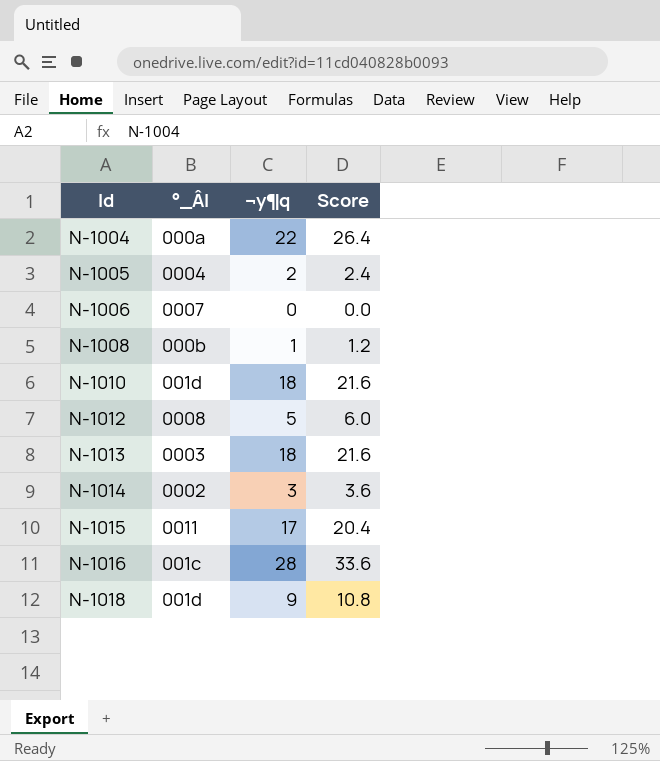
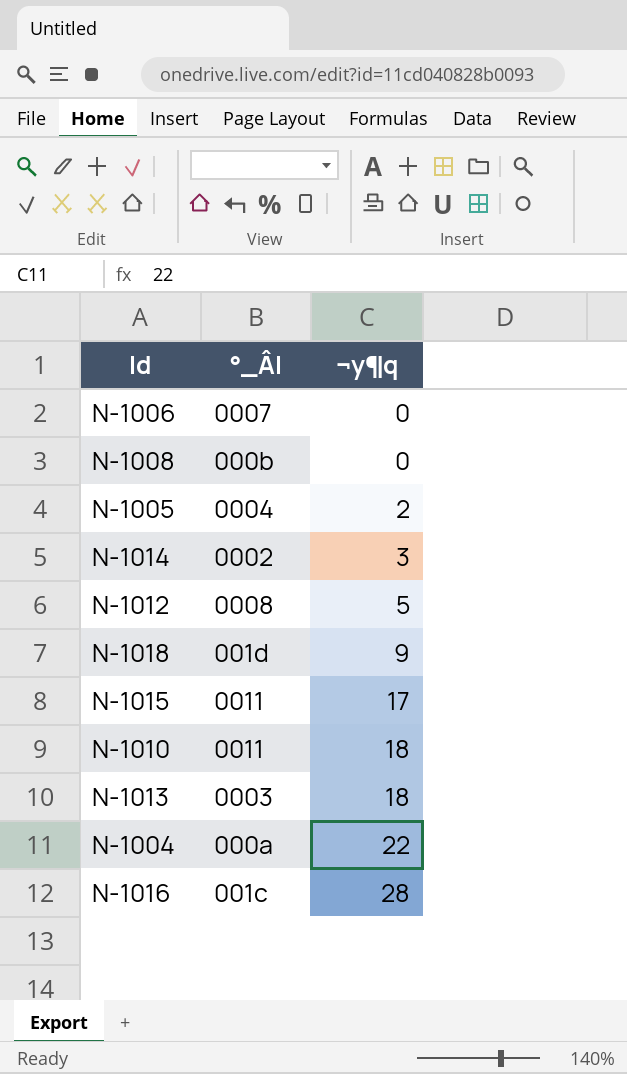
row order: Id ascending -> ¬y¶q ascending
column Score | formula: [¬y¶q] * 1.2 -> none
N-1008 | ¬y¶q: 1 -> 0
N-1010 | °_ÂI: 001d -> 0011

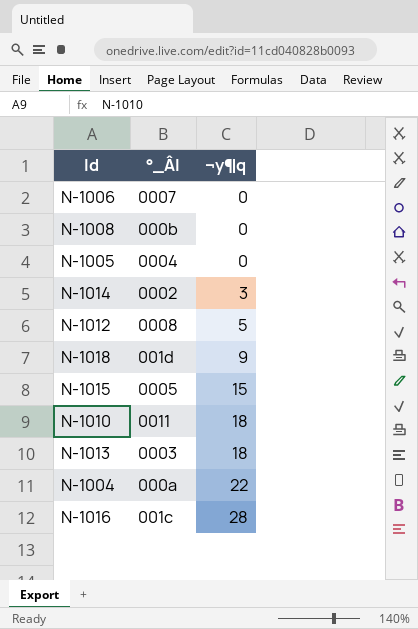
N-1005 | ¬y¶q: 2 -> 0
N-1015 | °_ÂI: 0011 -> 0005
N-1015 | ¬y¶q: 17 -> 15

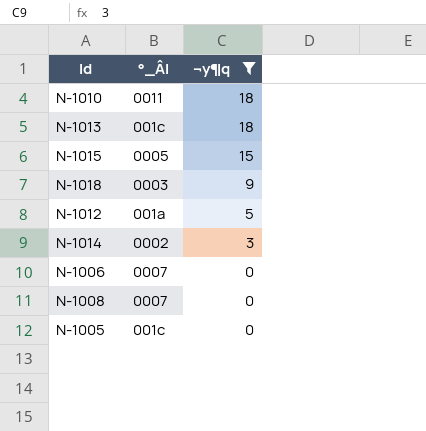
filter: none -> ¬y¶q <= 18
row order: ¬y¶q ascending -> ¬y¶q descending
N-1013 | °_ÂI: 0003 -> 001c
N-1018 | °_ÂI: 001d -> 0003
N-1012 | °_ÂI: 0008 -> 001a
N-1008 | °_ÂI: 000b -> 0007
N-1005 | °_ÂI: 0004 -> 001c

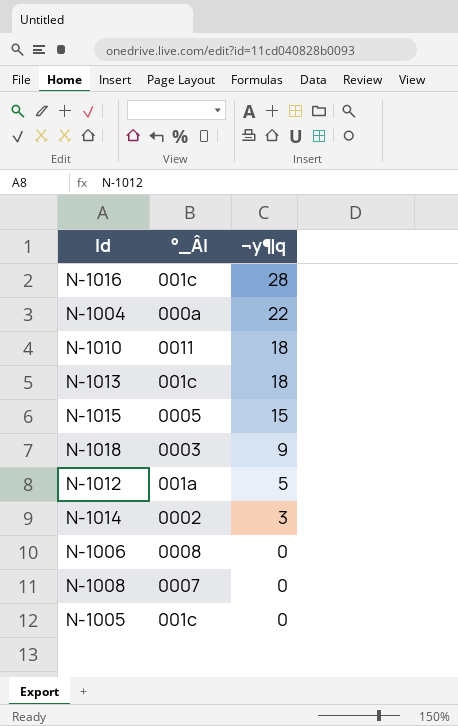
filter: ¬y¶q <= 18 -> none
N-1006 | °_ÂI: 0007 -> 0008

